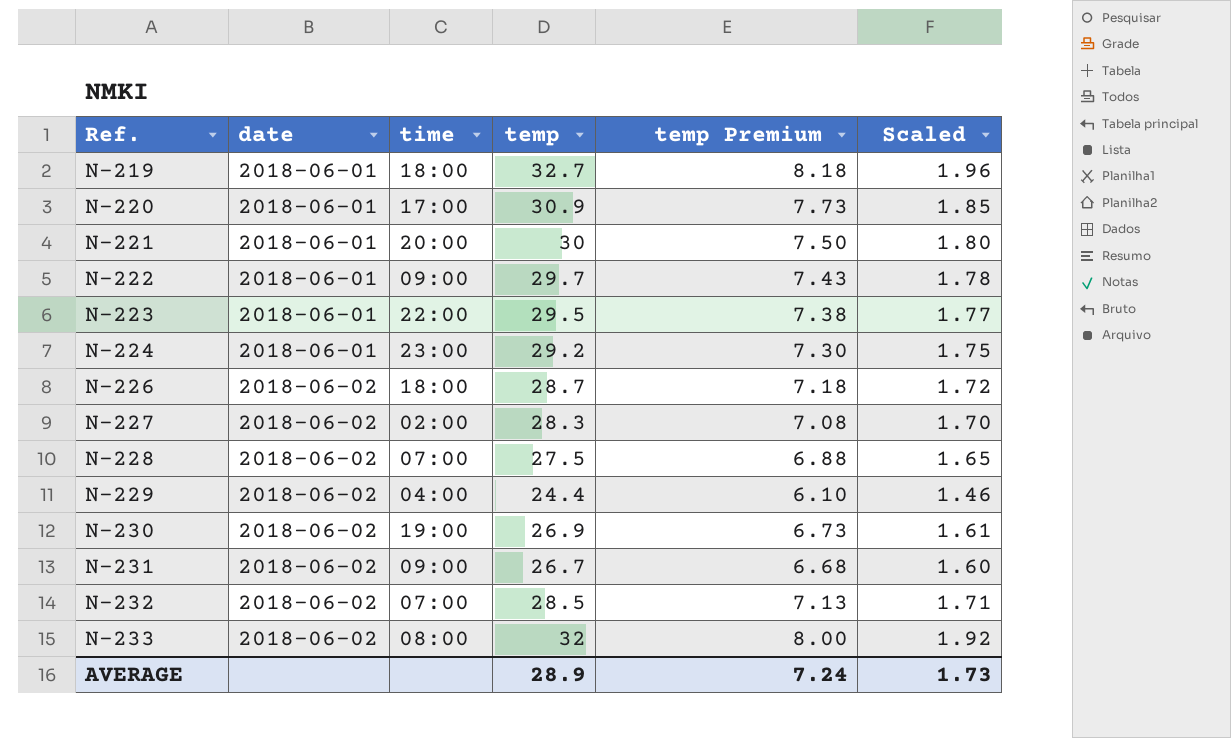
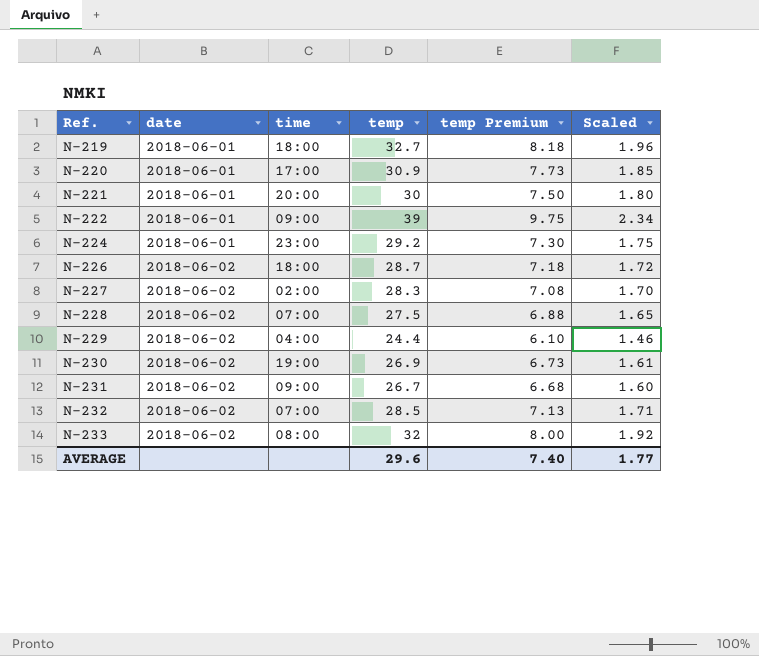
row N-223: 2018-06-01 | 22:00 | 29.5 | 7.38 | 1.77 -> none
N-222 | temp: 29.7 -> 39
N-222 | temp Premium: 7.43 -> 9.75
N-222 | Scaled: 1.78 -> 2.34
AVERAGE | temp: 28.9 -> 29.6
AVERAGE | temp Premium: 7.24 -> 7.40
AVERAGE | Scaled: 1.73 -> 1.77

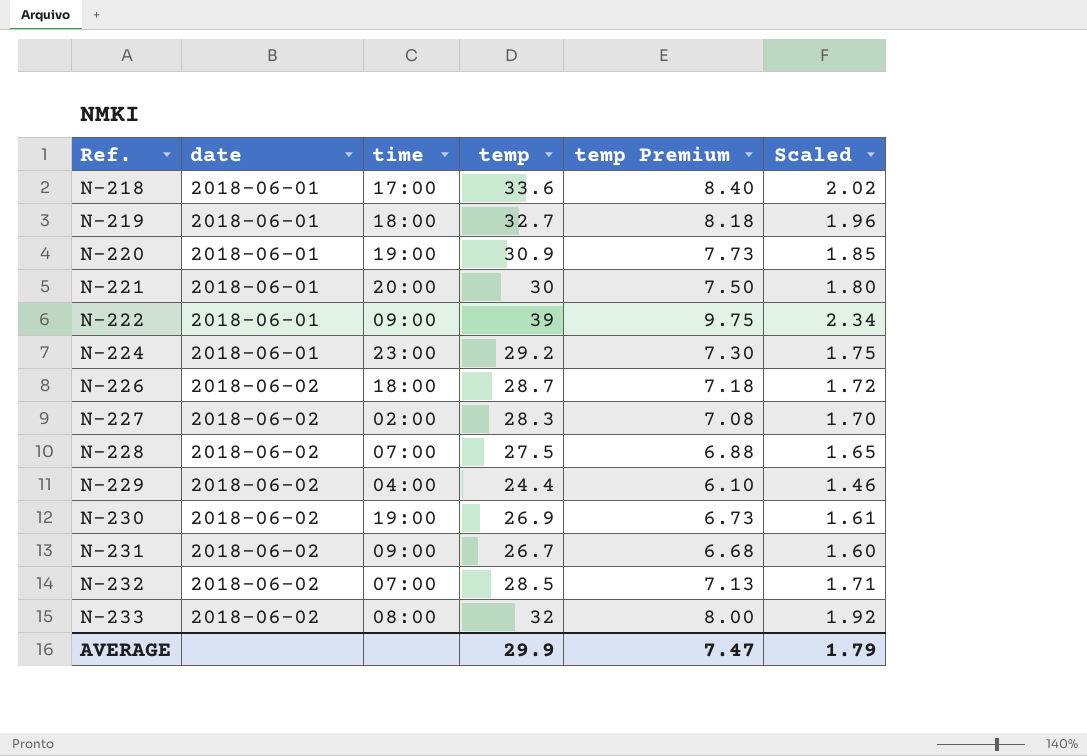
row N-218: none -> 2018-06-01 | 17:00 | 33.6 | 8.40 | 2.02
N-220 | time: 17:00 -> 19:00
AVERAGE | temp: 29.6 -> 29.9
AVERAGE | temp Premium: 7.40 -> 7.47
AVERAGE | Scaled: 1.77 -> 1.79

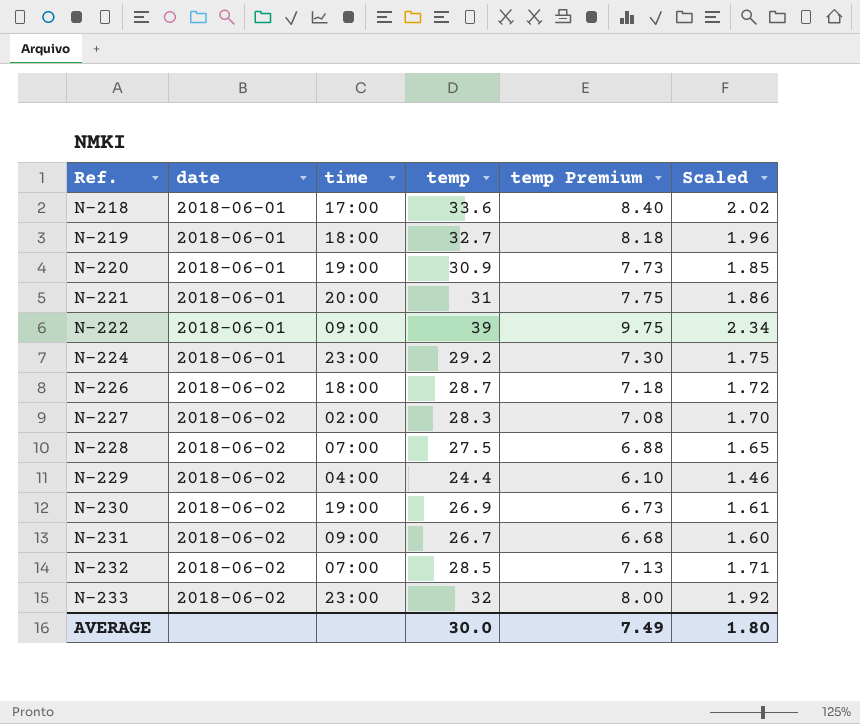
N-221 | temp: 30 -> 31
N-221 | temp Premium: 7.50 -> 7.75
N-221 | Scaled: 1.80 -> 1.86
N-233 | time: 08:00 -> 23:00
AVERAGE | temp: 29.9 -> 30.0
AVERAGE | temp Premium: 7.47 -> 7.49
AVERAGE | Scaled: 1.79 -> 1.80

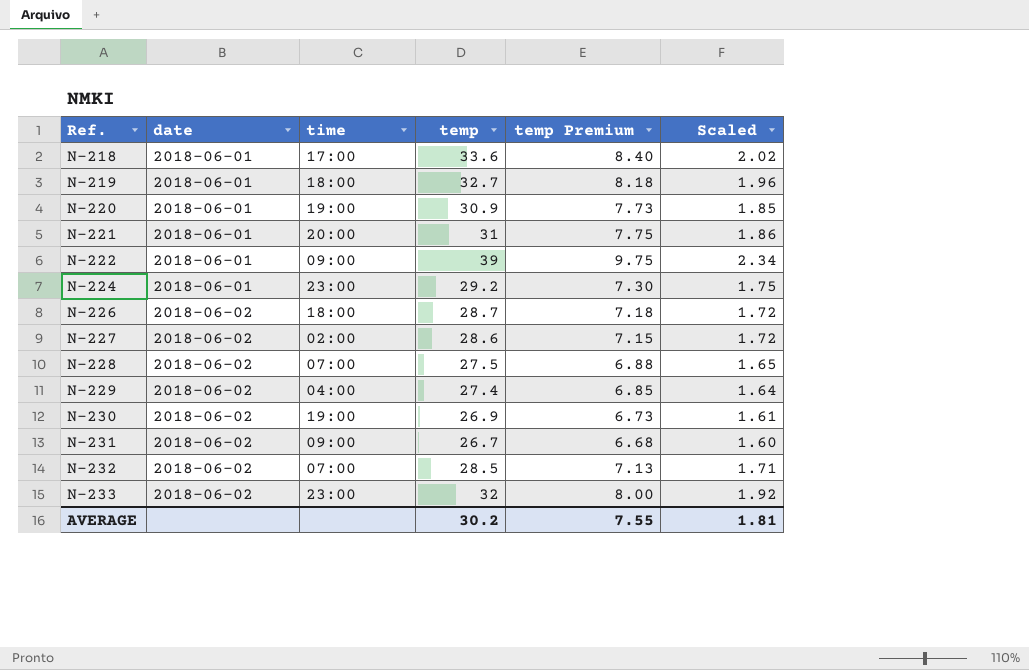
N-227 | temp: 28.3 -> 28.6
N-227 | temp Premium: 7.08 -> 7.15
N-227 | Scaled: 1.70 -> 1.72
N-229 | temp: 24.4 -> 27.4
N-229 | temp Premium: 6.10 -> 6.85
N-229 | Scaled: 1.46 -> 1.64
AVERAGE | temp: 30.0 -> 30.2
AVERAGE | temp Premium: 7.49 -> 7.55
AVERAGE | Scaled: 1.80 -> 1.81

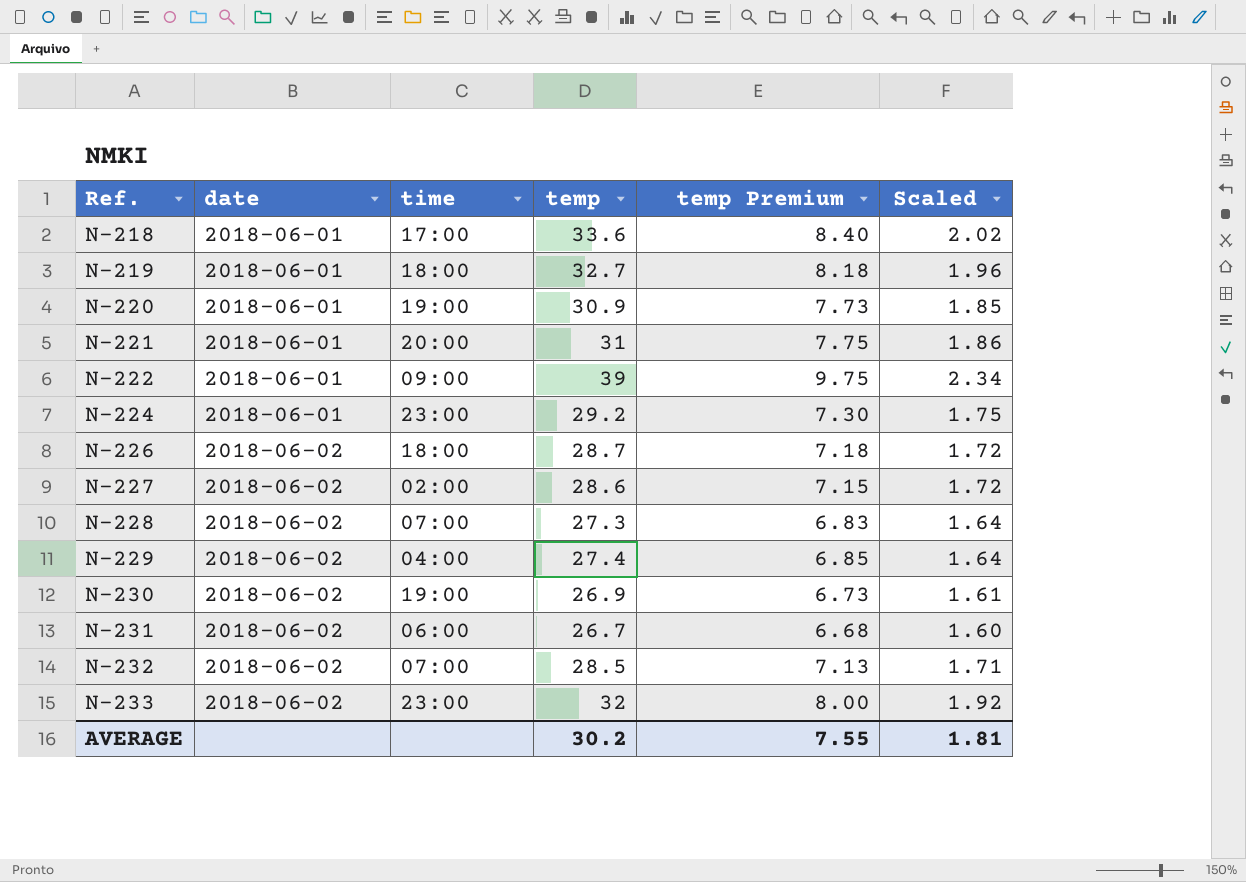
N-228 | temp: 27.5 -> 27.3
N-228 | temp Premium: 6.88 -> 6.83
N-228 | Scaled: 1.65 -> 1.64
N-231 | time: 09:00 -> 06:00

